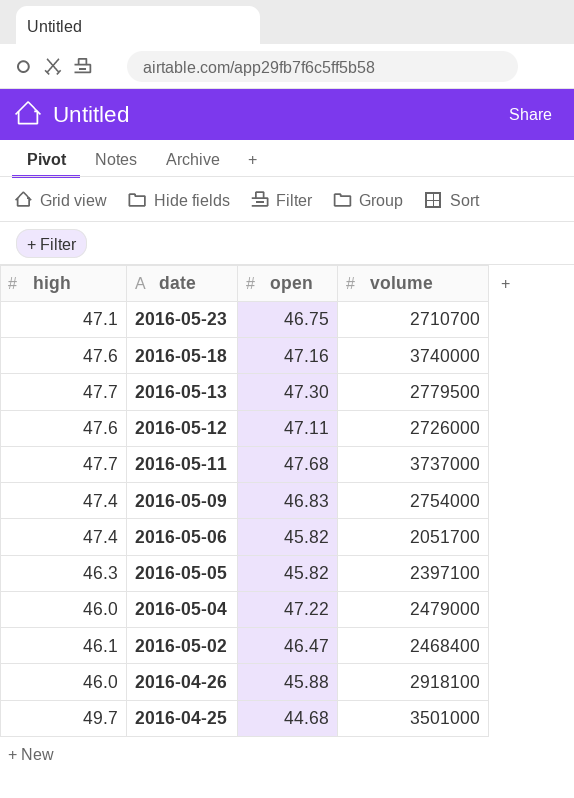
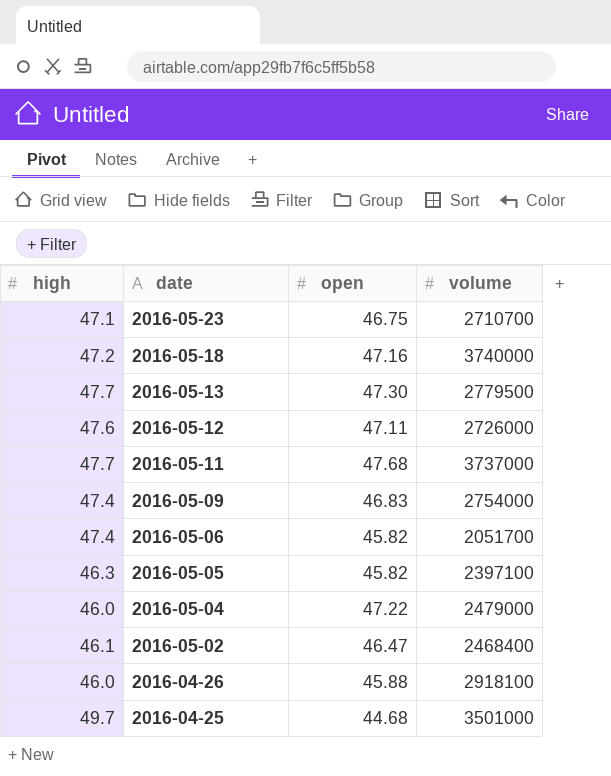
2016-05-18 | high: 47.6 -> 47.2

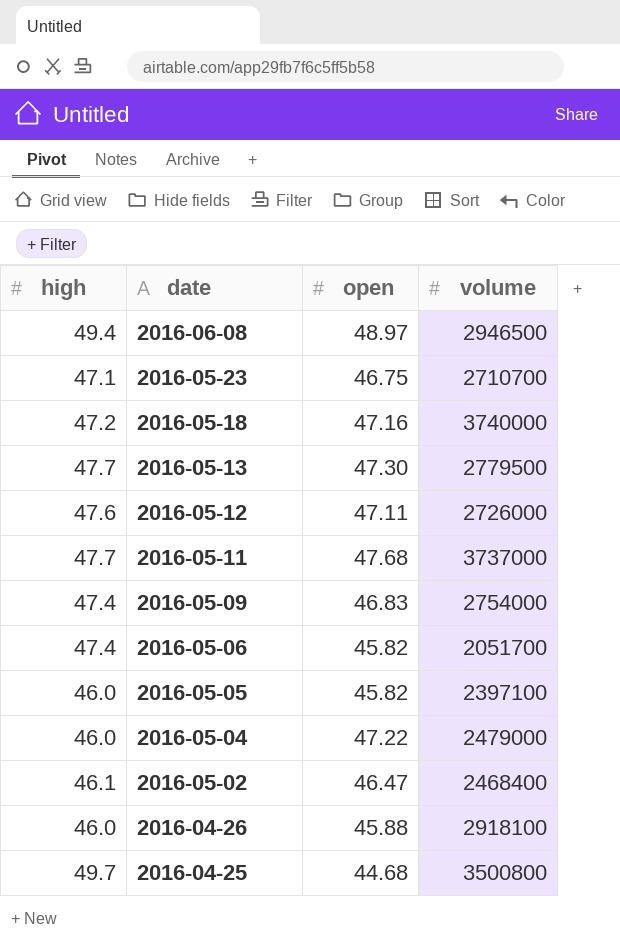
row 2016-06-08: none -> 49.4 | 48.97 | 2946500
2016-05-05 | high: 46.3 -> 46.0
2016-04-25 | volume: 3501000 -> 3500800

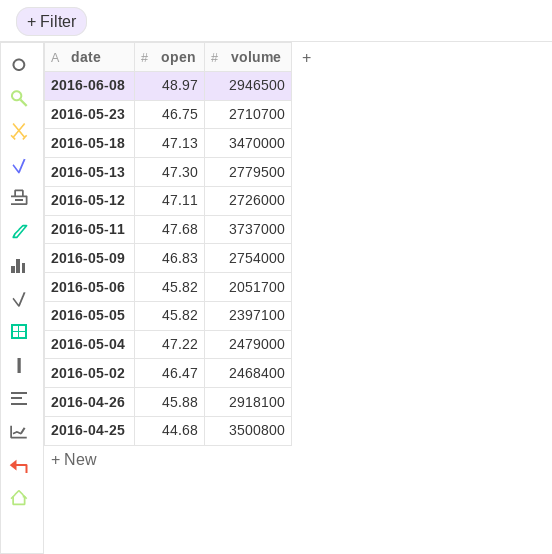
column high | position: 1 -> none
2016-05-18 | open: 47.16 -> 47.13
2016-05-18 | volume: 3740000 -> 3470000

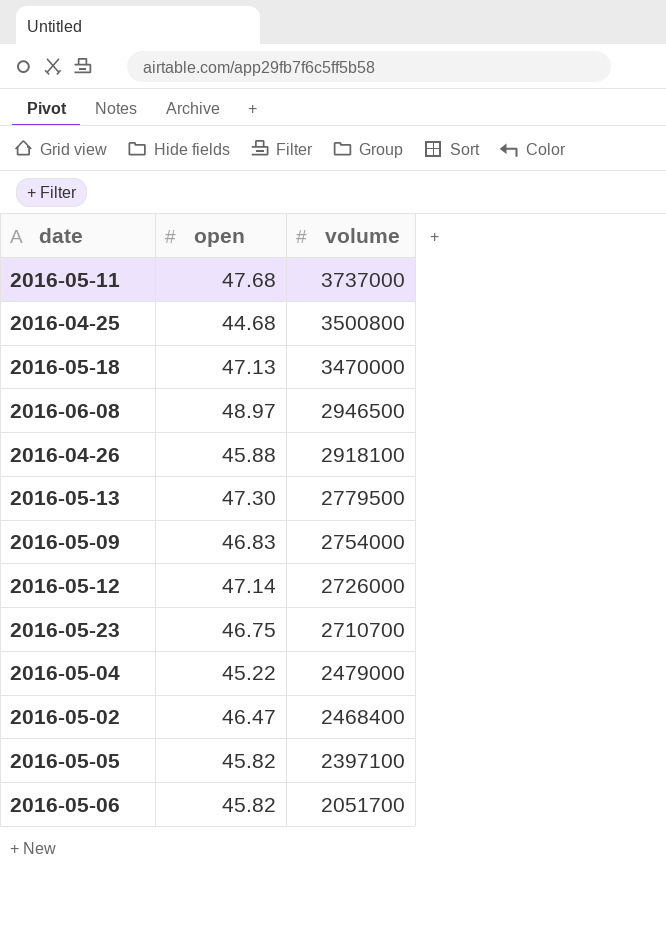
row order: date descending -> volume descending
2016-05-12 | open: 47.11 -> 47.14
2016-05-04 | open: 47.22 -> 45.22

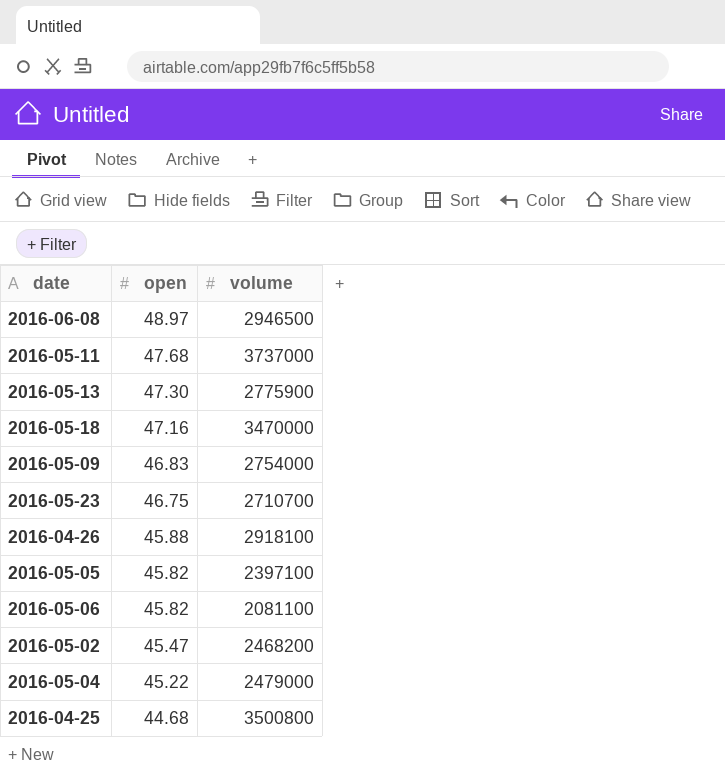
row order: volume descending -> open descending
row 2016-05-12: 47.14 | 2726000 -> none
2016-05-13 | volume: 2779500 -> 2775900
2016-05-18 | open: 47.13 -> 47.16
2016-05-06 | volume: 2051700 -> 2081100
2016-05-02 | open: 46.47 -> 45.47
2016-05-02 | volume: 2468400 -> 2468200

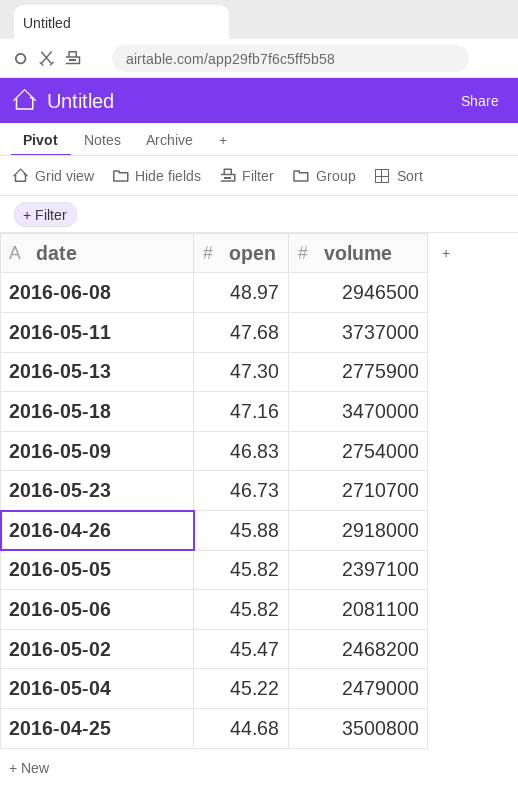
2016-05-23 | open: 46.75 -> 46.73
2016-04-26 | volume: 2918100 -> 2918000

